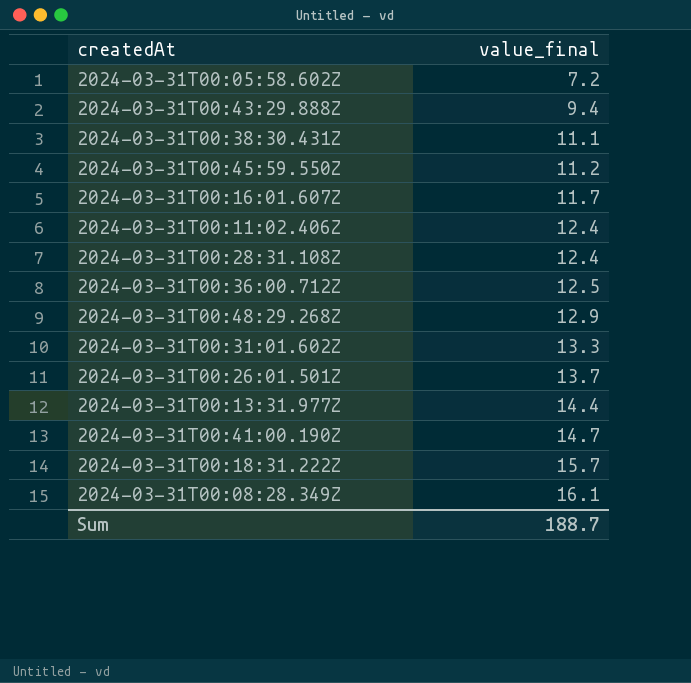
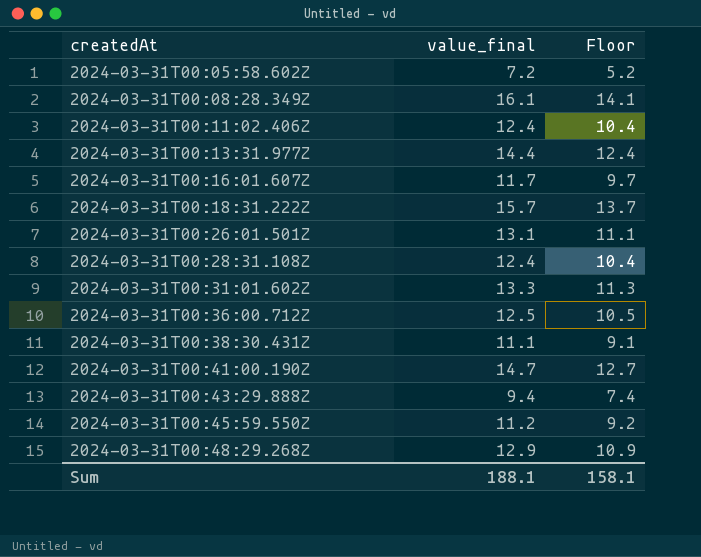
row order: value_final ascending -> createdAt ascending
column Floor | formula: none -> [value_final] - 2
2024-03-31T00:26:01.501Z | value_final: 13.7 -> 13.1
Sum | value_final: 188.7 -> 188.1

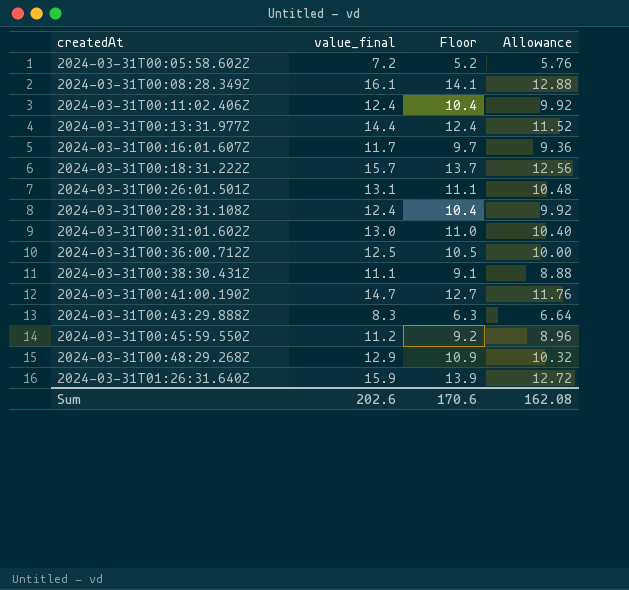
column Allowance | formula: none -> [value_final] * 0.8
2024-03-31T00:31:01.602Z | value_final: 13.3 -> 13.0
2024-03-31T00:31:01.602Z | Floor: 11.3 -> 11.0
2024-03-31T00:43:29.888Z | value_final: 9.4 -> 8.3
2024-03-31T00:43:29.888Z | Floor: 7.4 -> 6.3
row 2024-03-31T01:26:31.640Z: none -> 15.9 | 13.9 | 12.72
Sum | value_final: 188.1 -> 202.6
Sum | Floor: 158.1 -> 170.6

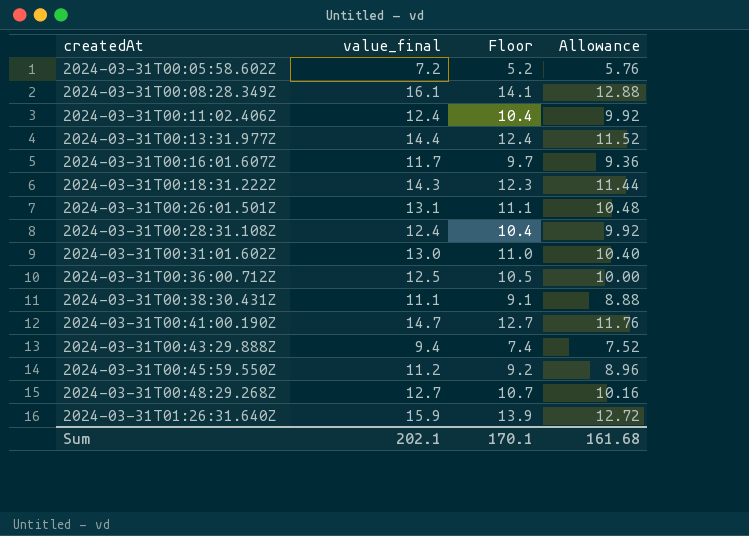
2024-03-31T00:18:31.222Z | value_final: 15.7 -> 14.3
2024-03-31T00:18:31.222Z | Floor: 13.7 -> 12.3
2024-03-31T00:18:31.222Z | Allowance: 12.56 -> 11.44
2024-03-31T00:43:29.888Z | value_final: 8.3 -> 9.4
2024-03-31T00:43:29.888Z | Floor: 6.3 -> 7.4
2024-03-31T00:43:29.888Z | Allowance: 6.64 -> 7.52
2024-03-31T00:48:29.268Z | value_final: 12.9 -> 12.7
2024-03-31T00:48:29.268Z | Floor: 10.9 -> 10.7
2024-03-31T00:48:29.268Z | Allowance: 10.32 -> 10.16
Sum | value_final: 202.6 -> 202.1
Sum | Floor: 170.6 -> 170.1
Sum | Allowance: 162.08 -> 161.68

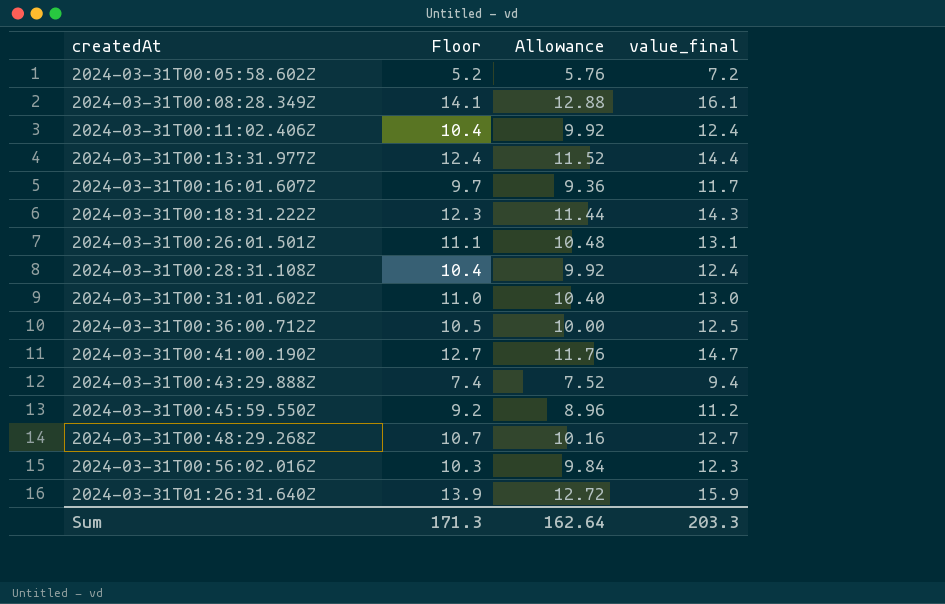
column value_final | position: 2 -> 4
row 2024-03-31T00:38:30.431Z: 11.1 | 9.1 | 8.88 -> none
row 2024-03-31T00:56:02.016Z: none -> 10.3 | 9.84 | 12.3
Sum | Floor: 170.1 -> 171.3
Sum | Allowance: 161.68 -> 162.64
Sum | value_final: 202.1 -> 203.3

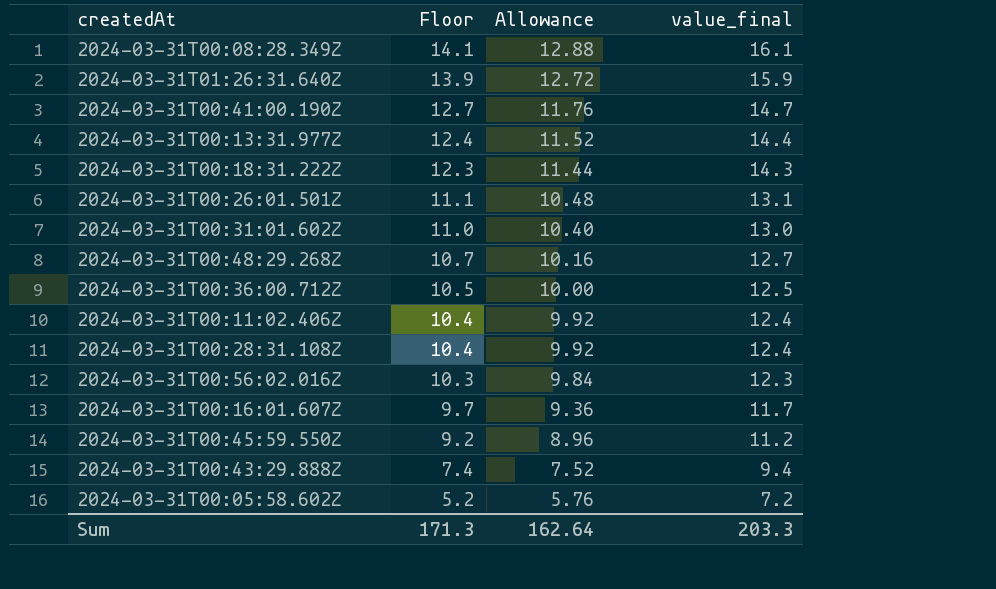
row order: createdAt ascending -> Floor descending

